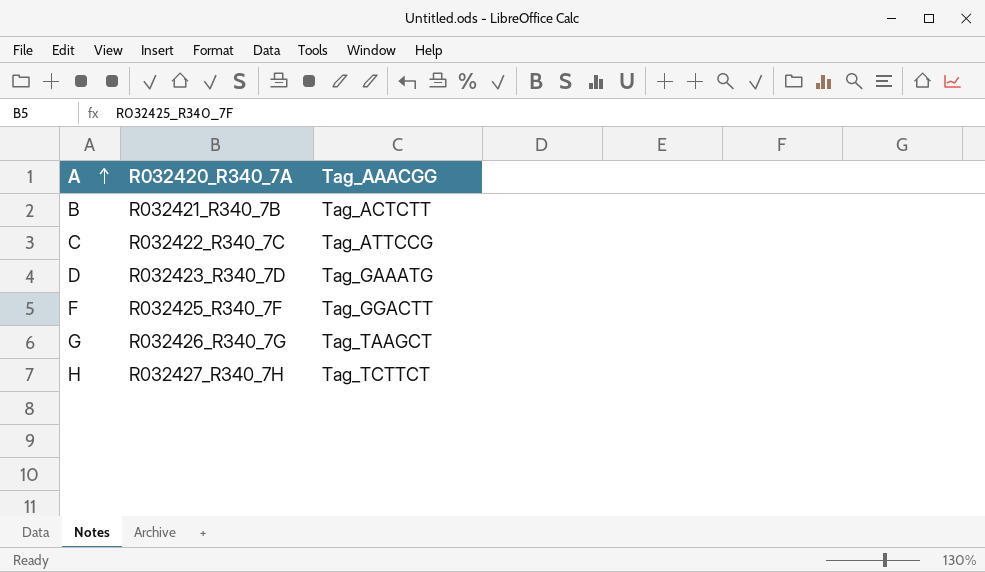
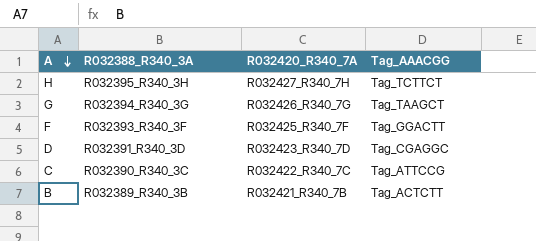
row order: A ascending -> A descending
column R032388_R340_3A | position: none -> 2
D | Tag_AAACGG: Tag_GAAATG -> Tag_CGAGGC

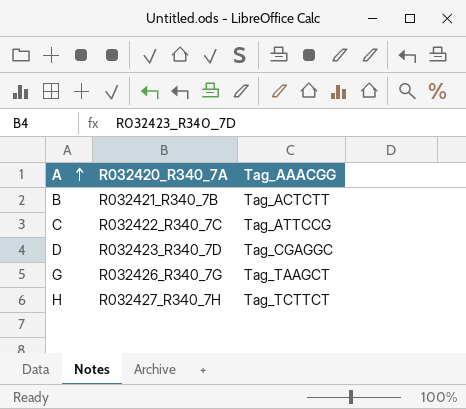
row order: A descending -> A ascending
column R032388_R340_3A | position: 2 -> none
row F: R032393_R340_3F | R032425_R340_7F | Tag_GGACTT -> none

